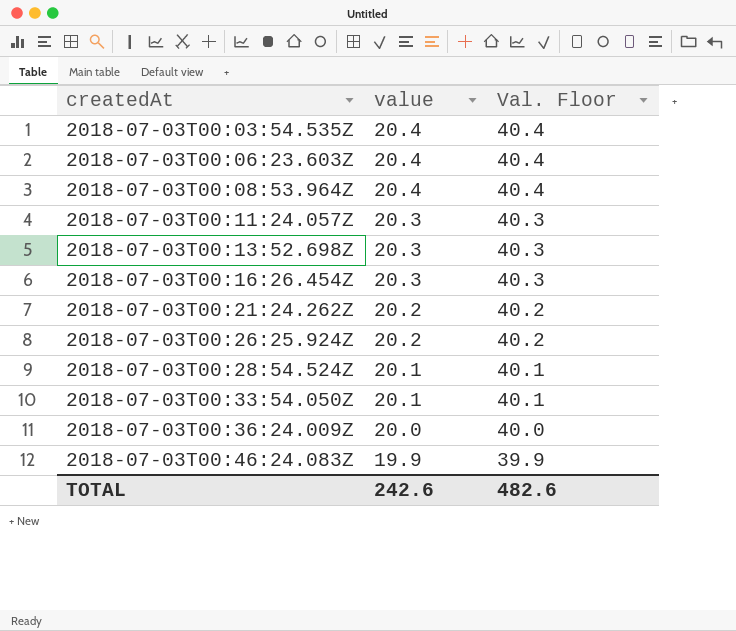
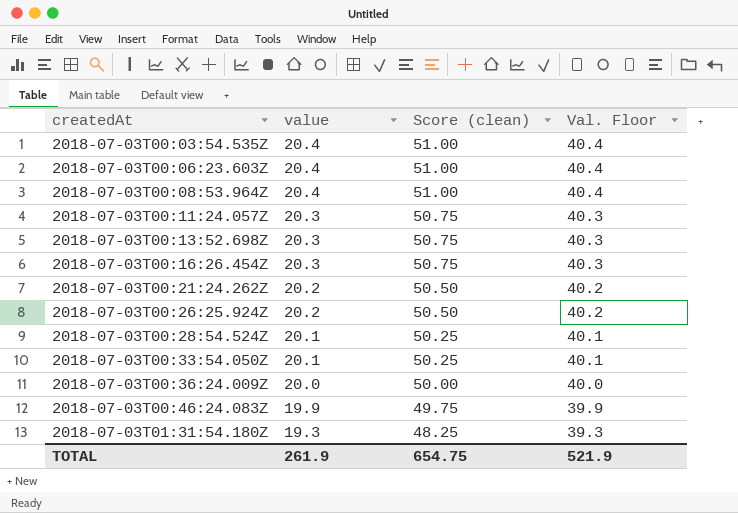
column Score (clean) | formula: none -> [value] * 2.5
row 2018-07-03T01:31:54.180Z: none -> 19.3 | 48.25 | 39.3
TOTAL | value: 242.6 -> 261.9
TOTAL | Val. Floor: 482.6 -> 521.9

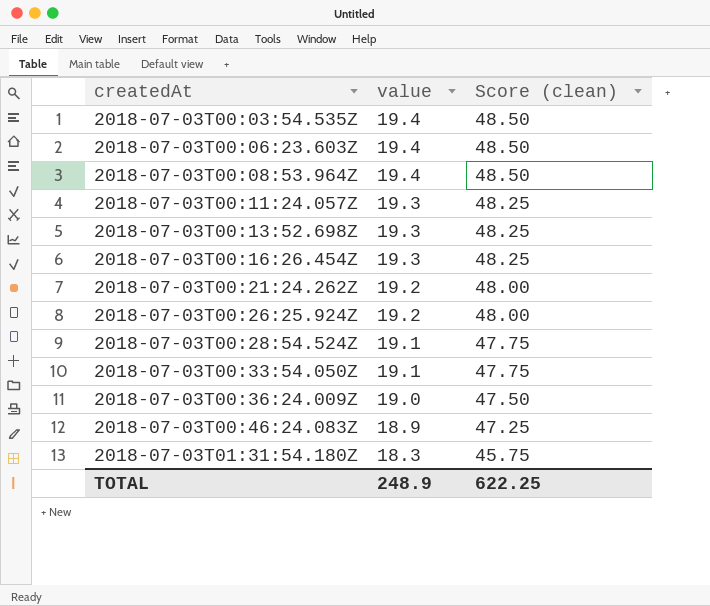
column Val. Floor | formula: [value] + 20 -> none
2018-07-03T00:03:54.535Z | value: 20.4 -> 19.4
2018-07-03T00:03:54.535Z | Score (clean): 51.00 -> 48.50
2018-07-03T00:06:23.603Z | value: 20.4 -> 19.4
2018-07-03T00:06:23.603Z | Score (clean): 51.00 -> 48.50
2018-07-03T00:08:53.964Z | value: 20.4 -> 19.4
2018-07-03T00:08:53.964Z | Score (clean): 51.00 -> 48.50
2018-07-03T00:11:24.057Z | value: 20.3 -> 19.3
2018-07-03T00:11:24.057Z | Score (clean): 50.75 -> 48.25
2018-07-03T00:13:52.698Z | value: 20.3 -> 19.3
2018-07-03T00:13:52.698Z | Score (clean): 50.75 -> 48.25
2018-07-03T00:16:26.454Z | value: 20.3 -> 19.3
2018-07-03T00:16:26.454Z | Score (clean): 50.75 -> 48.25
2018-07-03T00:21:24.262Z | value: 20.2 -> 19.2
2018-07-03T00:21:24.262Z | Score (clean): 50.50 -> 48.00
2018-07-03T00:26:25.924Z | value: 20.2 -> 19.2
2018-07-03T00:26:25.924Z | Score (clean): 50.50 -> 48.00
2018-07-03T00:28:54.524Z | value: 20.1 -> 19.1
2018-07-03T00:28:54.524Z | Score (clean): 50.25 -> 47.75
2018-07-03T00:33:54.050Z | value: 20.1 -> 19.1
2018-07-03T00:33:54.050Z | Score (clean): 50.25 -> 47.75
2018-07-03T00:36:24.009Z | value: 20.0 -> 19.0
2018-07-03T00:36:24.009Z | Score (clean): 50.00 -> 47.50
2018-07-03T00:46:24.083Z | value: 19.9 -> 18.9
2018-07-03T00:46:24.083Z | Score (clean): 49.75 -> 47.25
2018-07-03T01:31:54.180Z | value: 19.3 -> 18.3
2018-07-03T01:31:54.180Z | Score (clean): 48.25 -> 45.75
TOTAL | value: 261.9 -> 248.9
TOTAL | Score (clean): 654.75 -> 622.25

